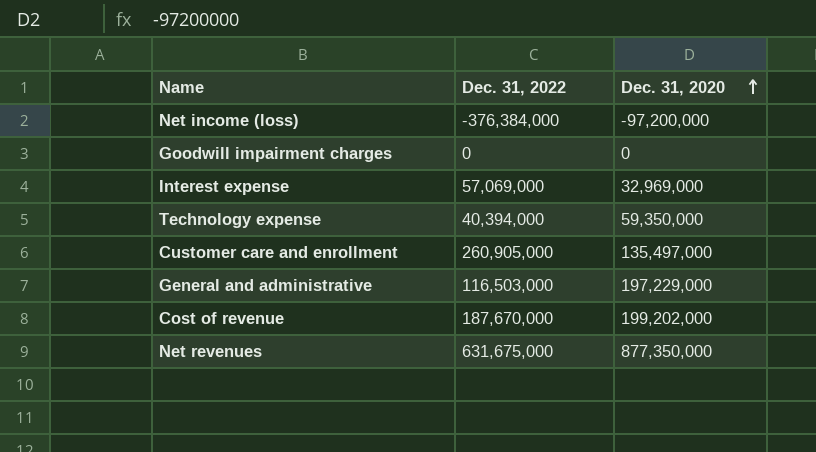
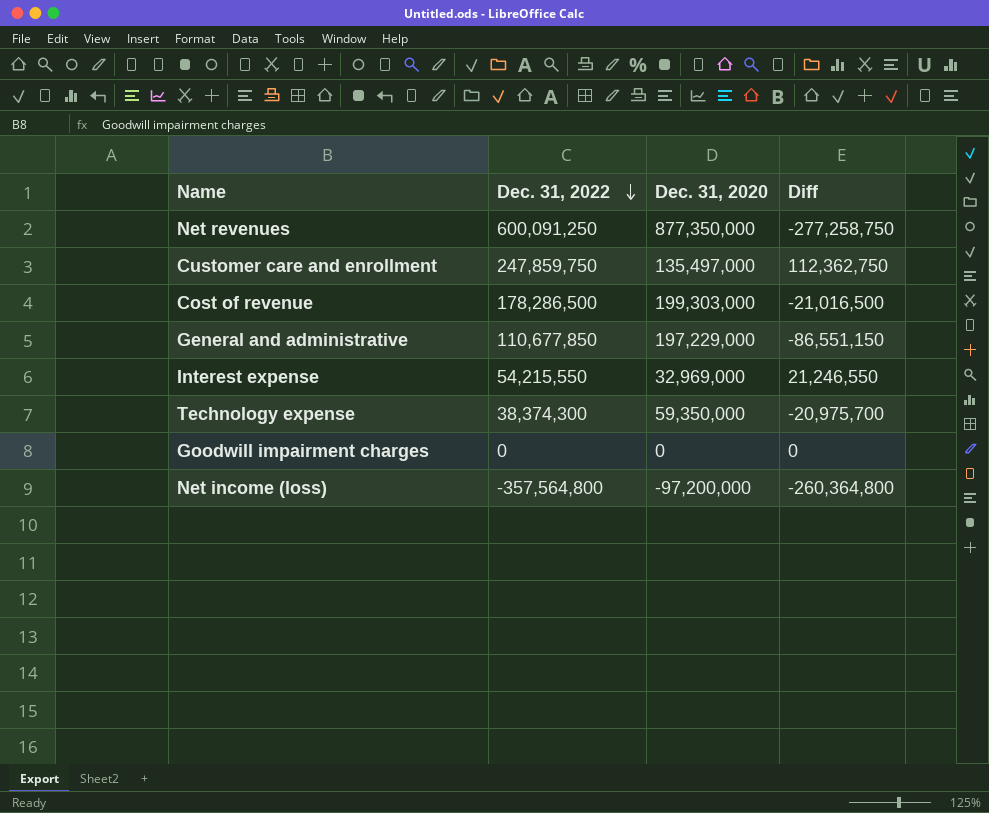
row order: Dec. 31, 2020 ascending -> Dec. 31, 2022 descending
column Diff | formula: none -> [Dec. 31, 2022] - [Dec. 31, 2020]
Net revenues | Dec. 31, 2022: 631,675,000 -> 600,091,250
Customer care and enrollment | Dec. 31, 2022: 260,905,000 -> 247,859,750
Cost of revenue | Dec. 31, 2022: 187,670,000 -> 178,286,500
Cost of revenue | Dec. 31, 2020: 199,202,000 -> 199,303,000
General and administrative | Dec. 31, 2022: 116,503,000 -> 110,677,850
Interest expense | Dec. 31, 2022: 57,069,000 -> 54,215,550
Technology expense | Dec. 31, 2022: 40,394,000 -> 38,374,300
Net income (loss) | Dec. 31, 2022: -376,384,000 -> -357,564,800

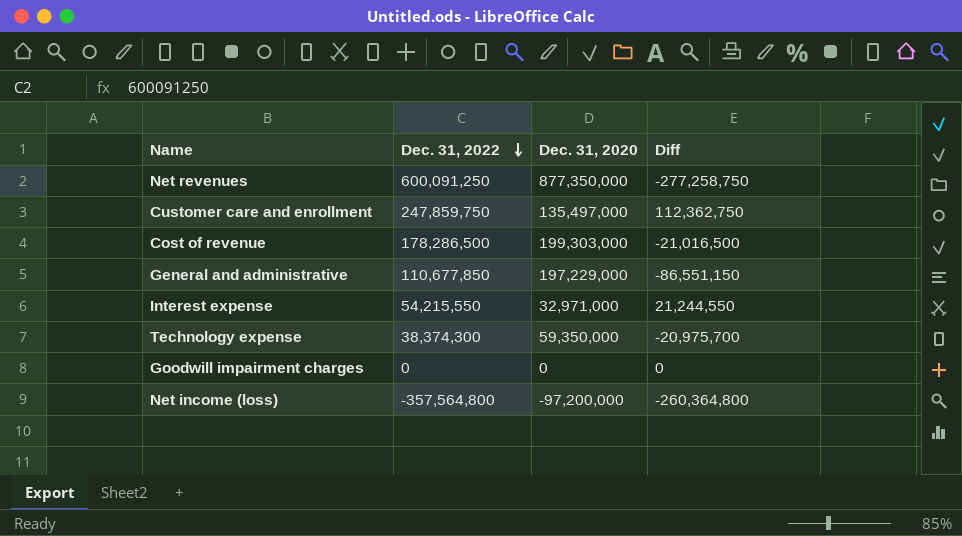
Interest expense | Dec. 31, 2020: 32,969,000 -> 32,971,000
Interest expense | Diff: 21,246,550 -> 21,244,550

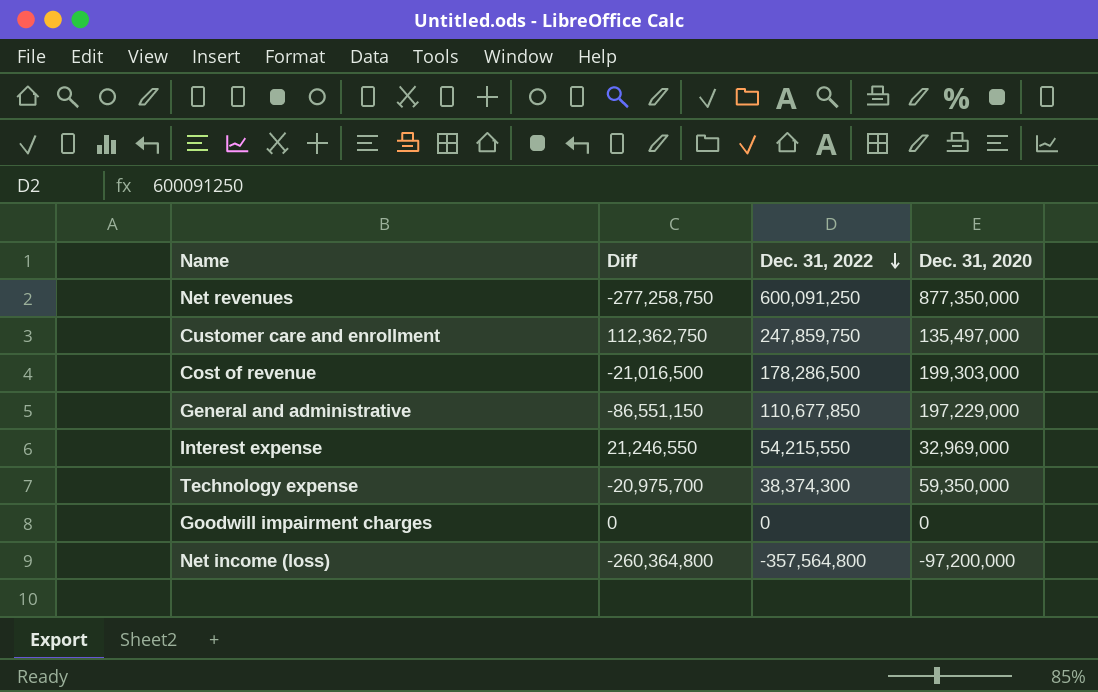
column Diff | position: 4 -> 2
Interest expense | Diff: 21,244,550 -> 21,246,550
Interest expense | Dec. 31, 2020: 32,971,000 -> 32,969,000

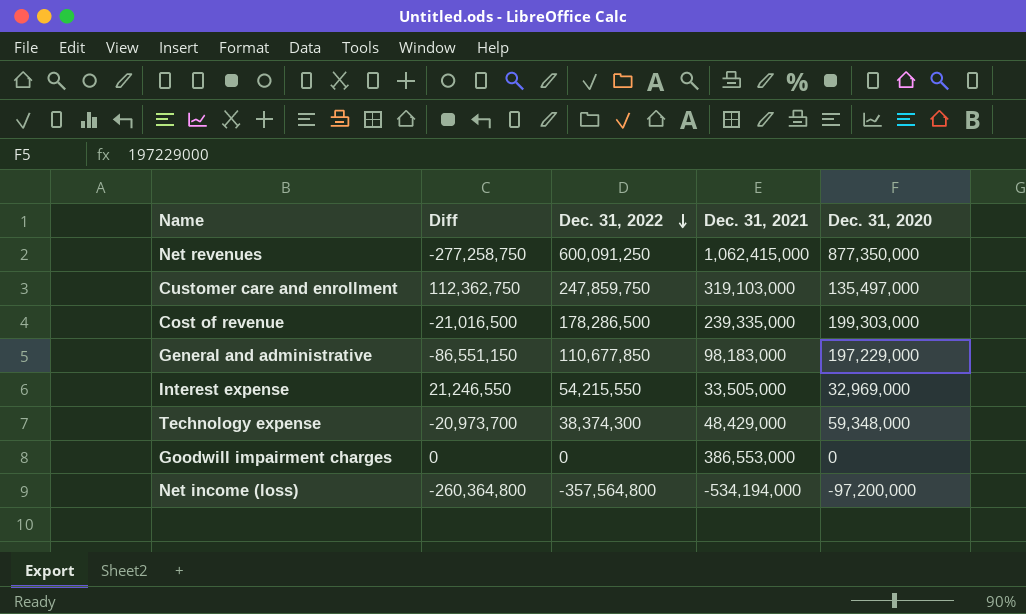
column Dec. 31, 2021 | position: none -> 4
Technology expense | Diff: -20,975,700 -> -20,973,700
Technology expense | Dec. 31, 2020: 59,350,000 -> 59,348,000

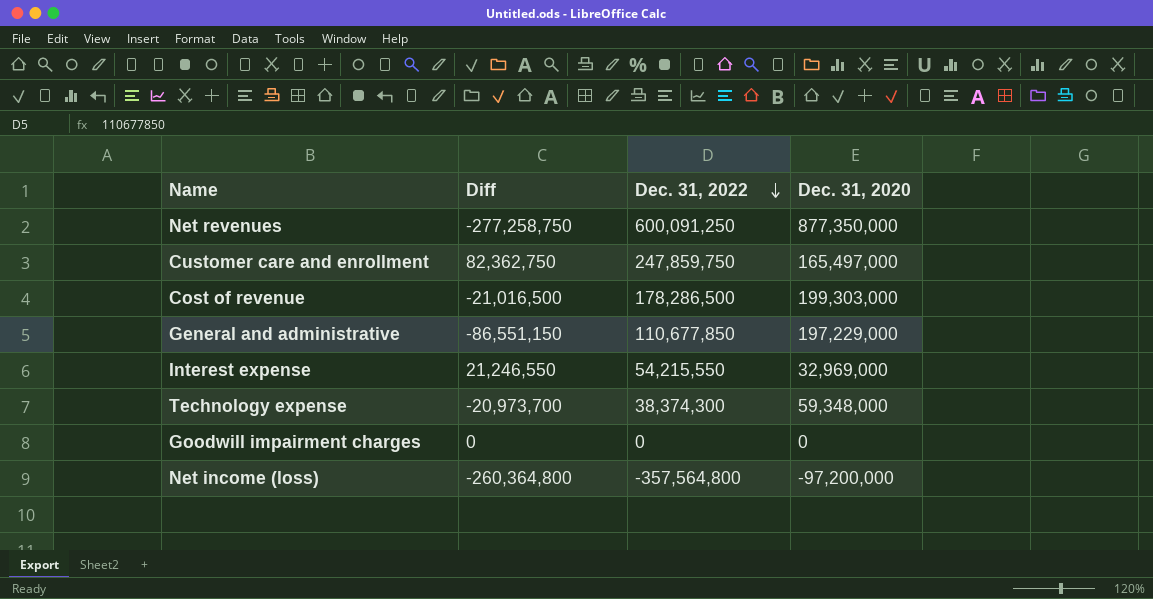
column Dec. 31, 2021 | position: 4 -> none
Customer care and enrollment | Diff: 112,362,750 -> 82,362,750
Customer care and enrollment | Dec. 31, 2020: 135,497,000 -> 165,497,000

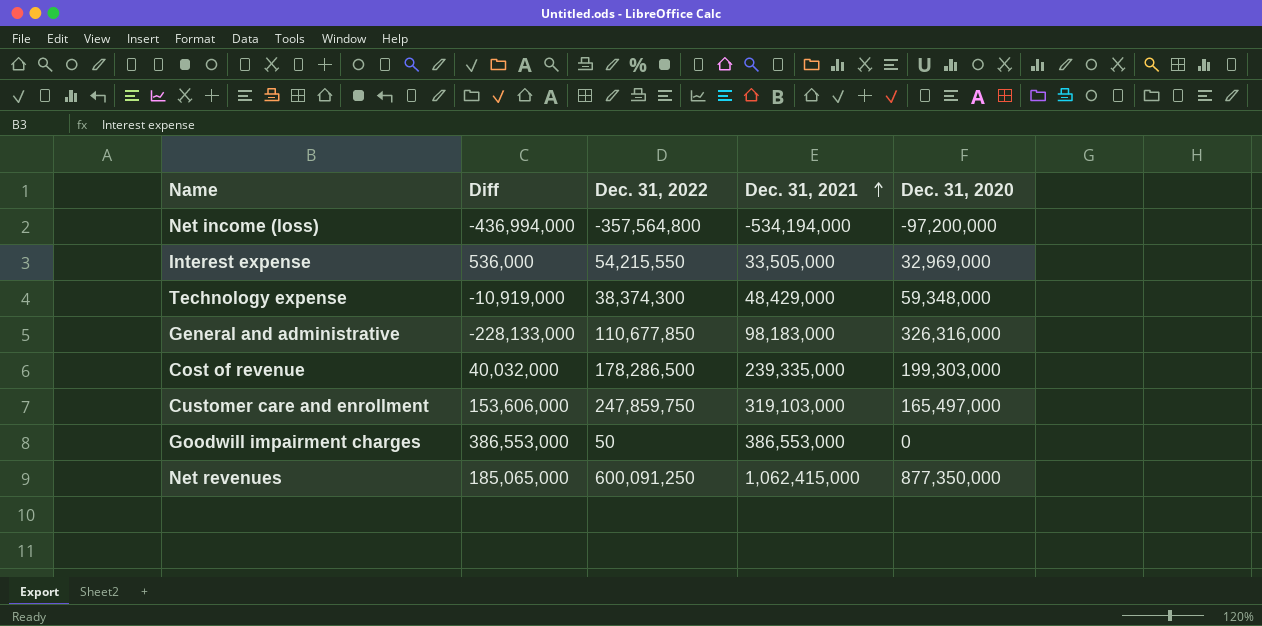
row order: Dec. 31, 2022 descending -> Dec. 31, 2021 ascending
column Diff | formula: [Dec. 31, 2022] - [Dec. 31, 2020] -> [Dec. 31, 2021] - [Dec. 31, 2020]
column Dec. 31, 2021 | position: none -> 4
General and administrative | Dec. 31, 2020: 197,229,000 -> 326,316,000
Goodwill impairment charges | Dec. 31, 2022: 0 -> 50

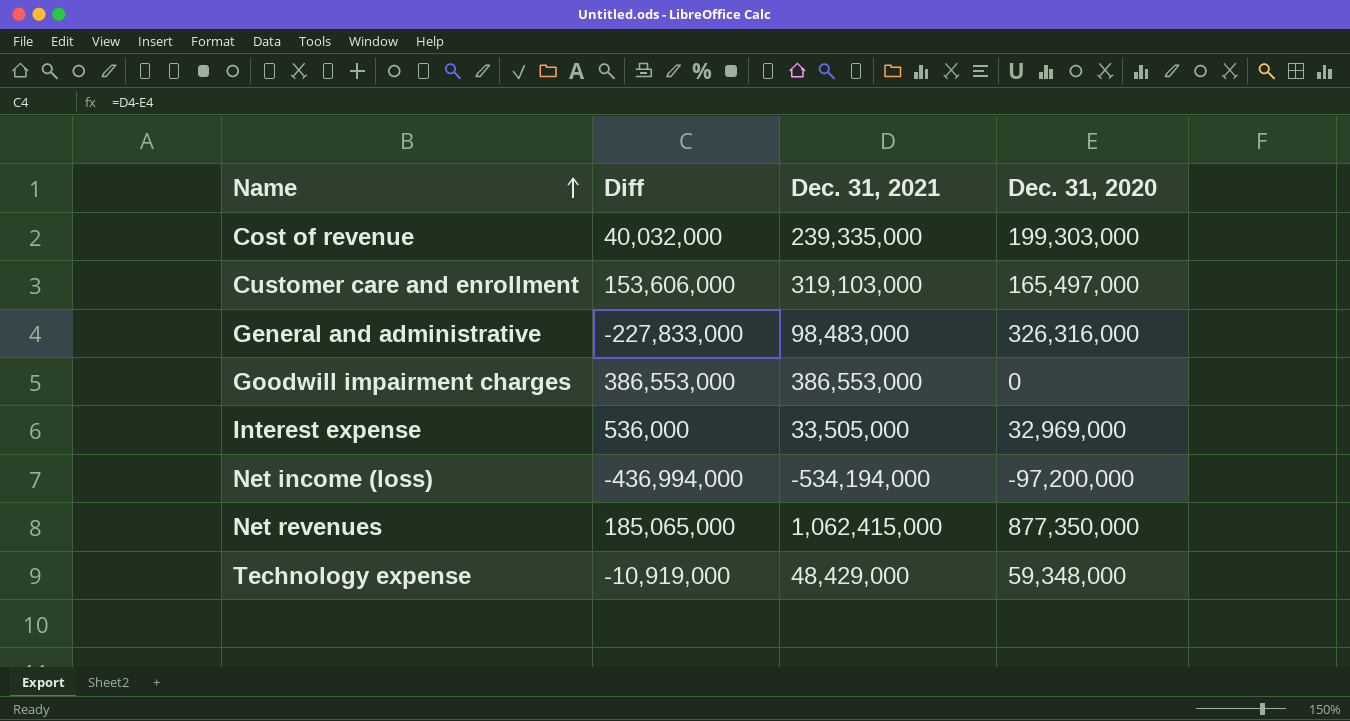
row order: Dec. 31, 2021 ascending -> Name ascending
column Dec. 31, 2022 | position: 3 -> none
General and administrative | Diff: -228,133,000 -> -227,833,000
General and administrative | Dec. 31, 2021: 98,183,000 -> 98,483,000

